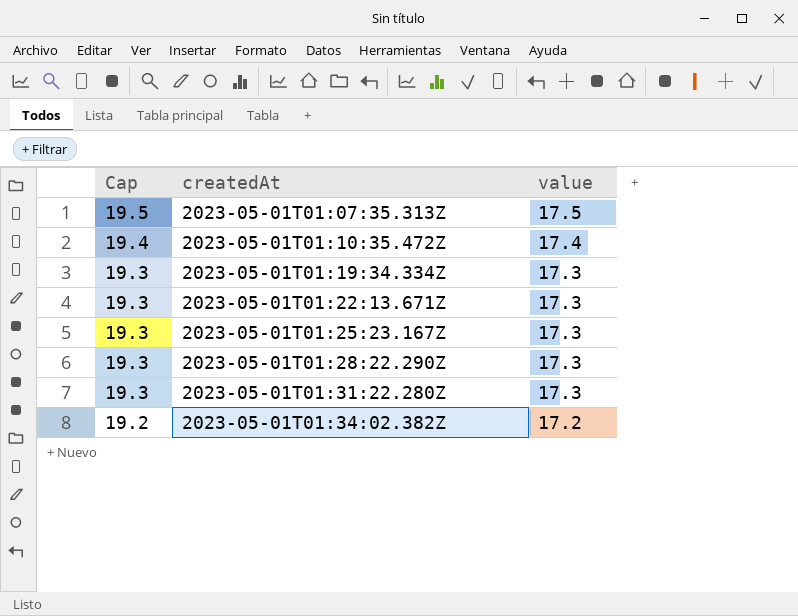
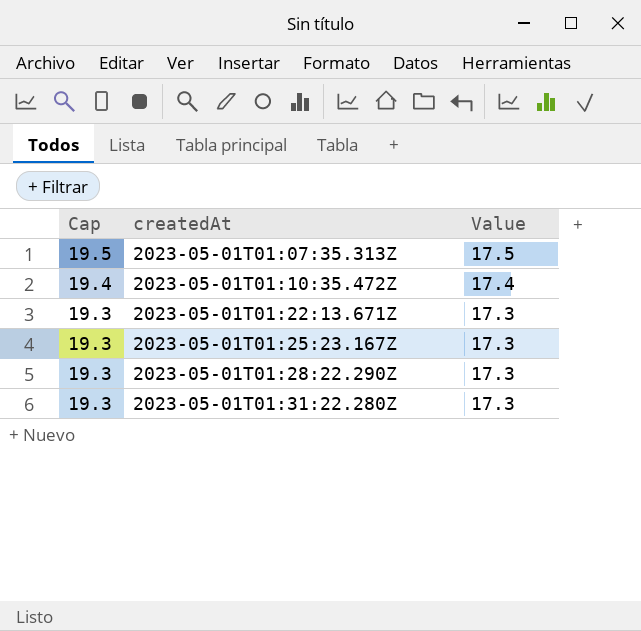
column name: value -> Value
row 2023-05-01T01:19:34.334Z: 19.3 | 17.3 -> none
row 2023-05-01T01:34:02.382Z: 19.2 | 17.2 -> none

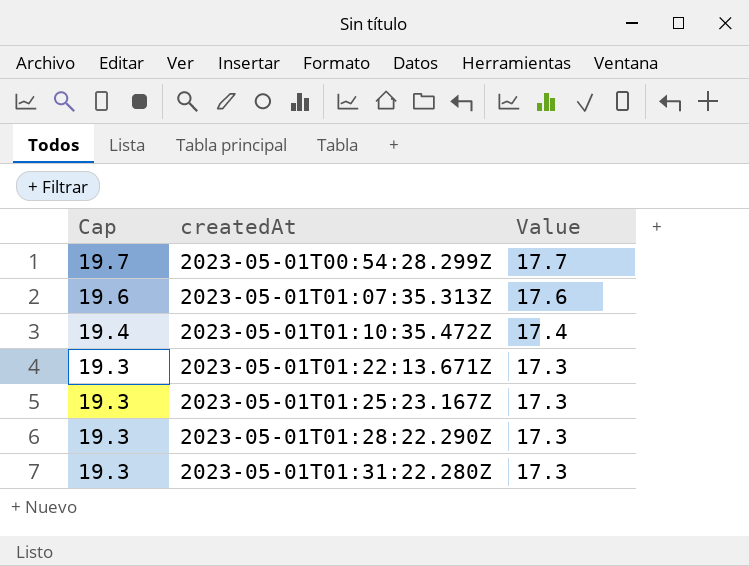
row 2023-05-01T00:54:28.299Z: none -> 19.7 | 17.7
2023-05-01T01:07:35.313Z | Cap: 19.5 -> 19.6
2023-05-01T01:07:35.313Z | Value: 17.5 -> 17.6

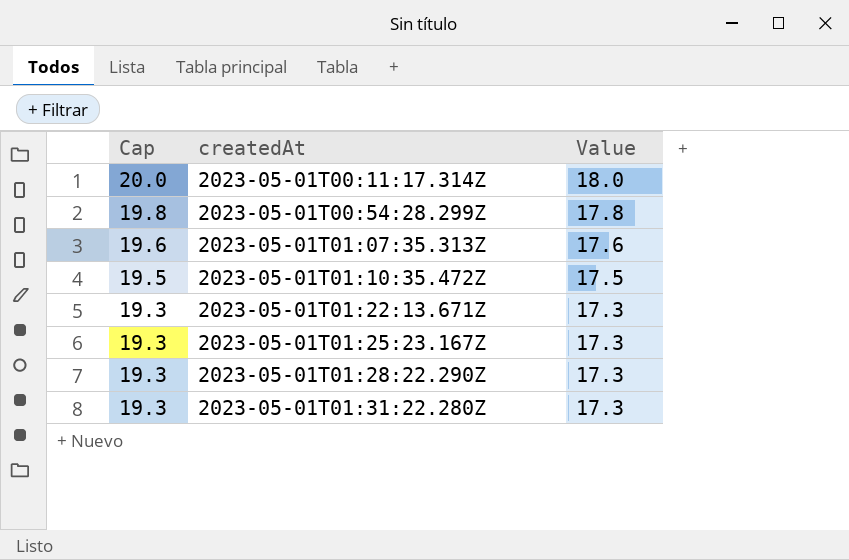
row 2023-05-01T00:11:17.314Z: none -> 20.0 | 18.0
2023-05-01T00:54:28.299Z | Cap: 19.7 -> 19.8
2023-05-01T00:54:28.299Z | Value: 17.7 -> 17.8
2023-05-01T01:10:35.472Z | Cap: 19.4 -> 19.5
2023-05-01T01:10:35.472Z | Value: 17.4 -> 17.5

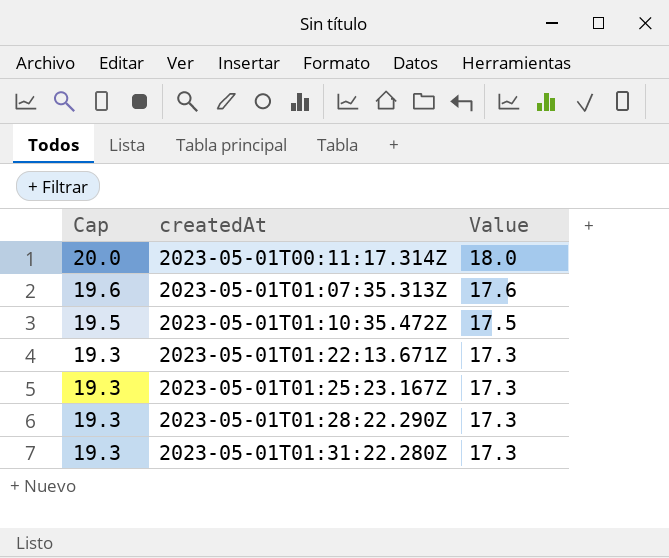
row 2023-05-01T00:54:28.299Z: 19.8 | 17.8 -> none

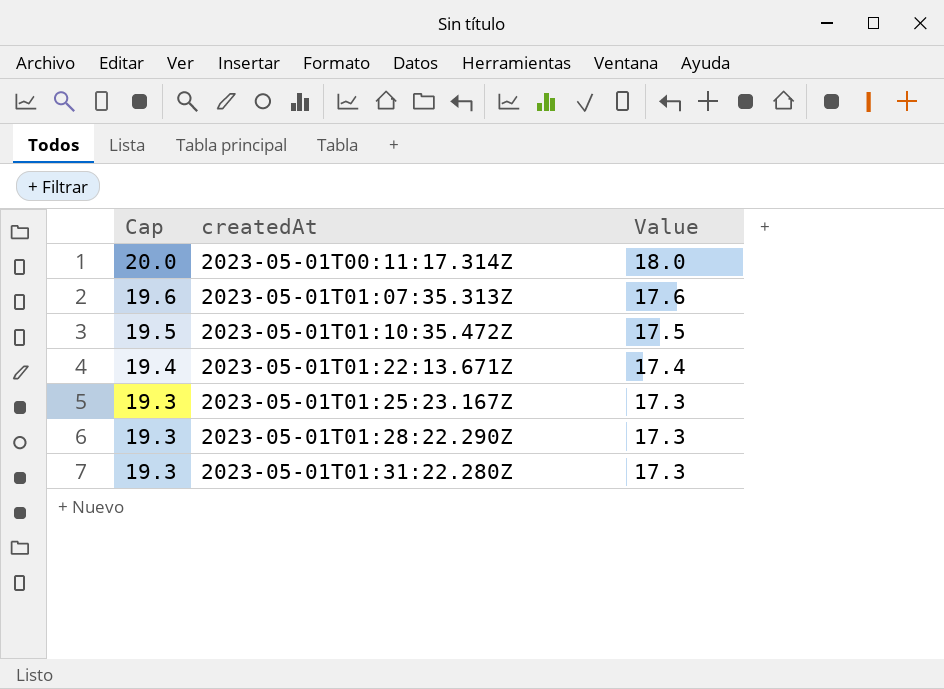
2023-05-01T01:22:13.671Z | Cap: 19.3 -> 19.4
2023-05-01T01:22:13.671Z | Value: 17.3 -> 17.4

